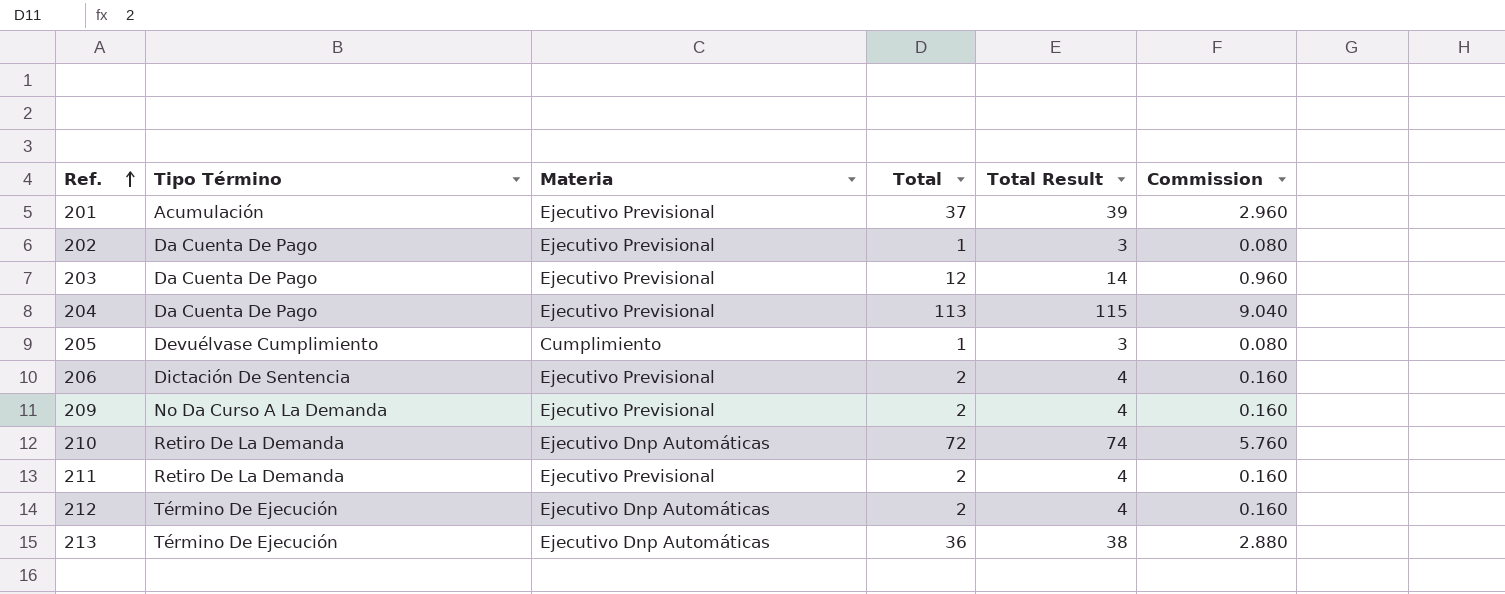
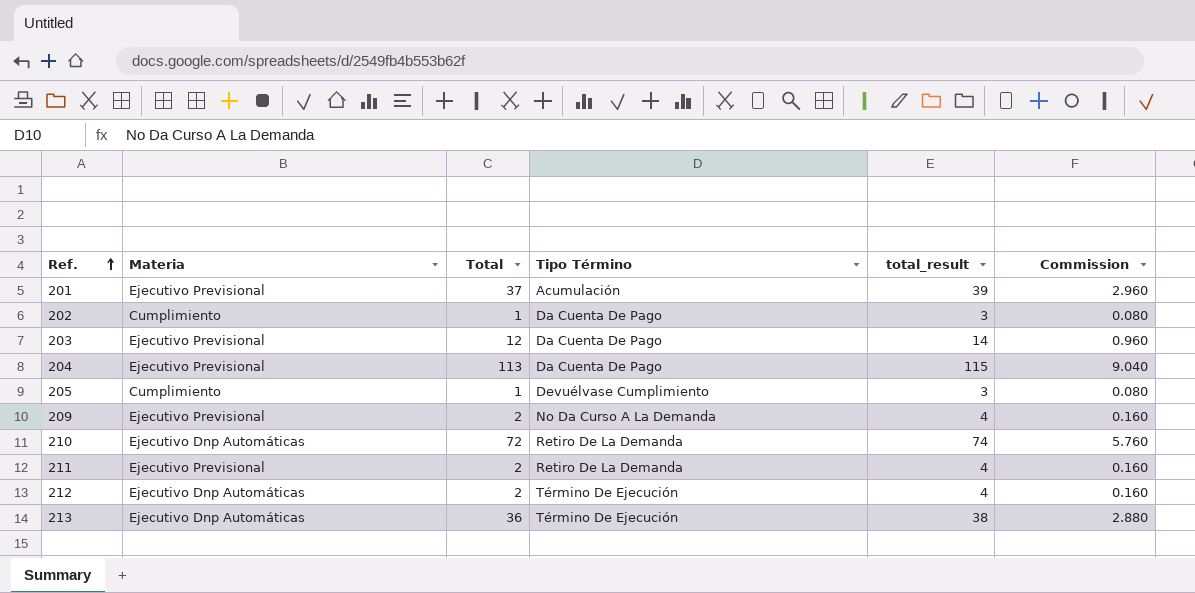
column Tipo Término | position: 2 -> 4
column name: Total Result -> total_result
row 206: Dictación De Sentencia | Ejecutivo Previsional | 2 | 4 | 0.160 -> none
202 | Materia: Ejecutivo Previsional -> Cumplimiento

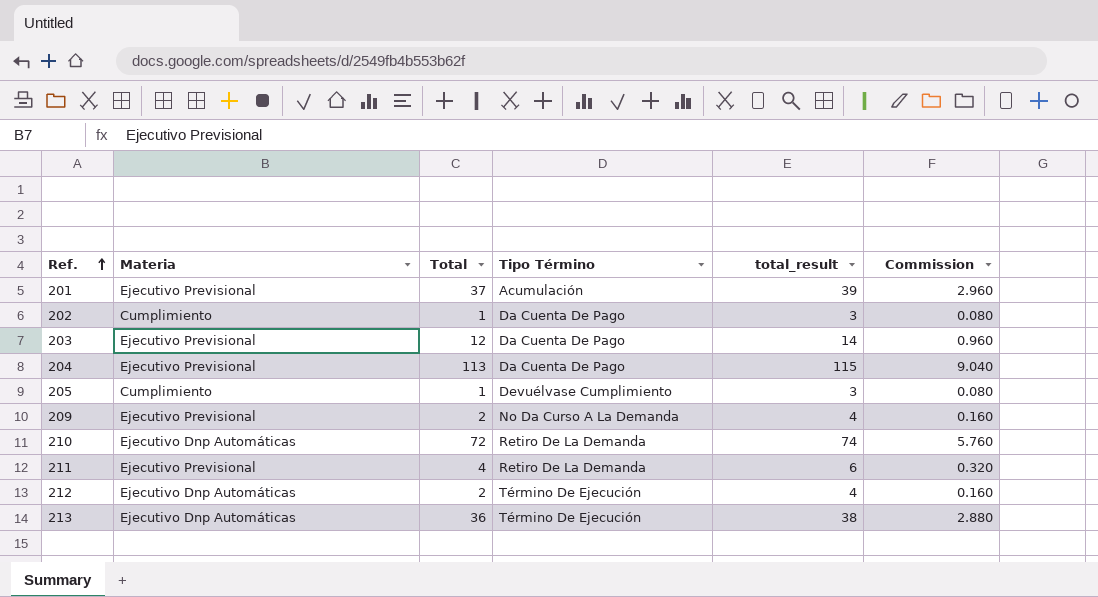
211 | Total: 2 -> 4
211 | total_result: 4 -> 6
211 | Commission: 0.160 -> 0.320

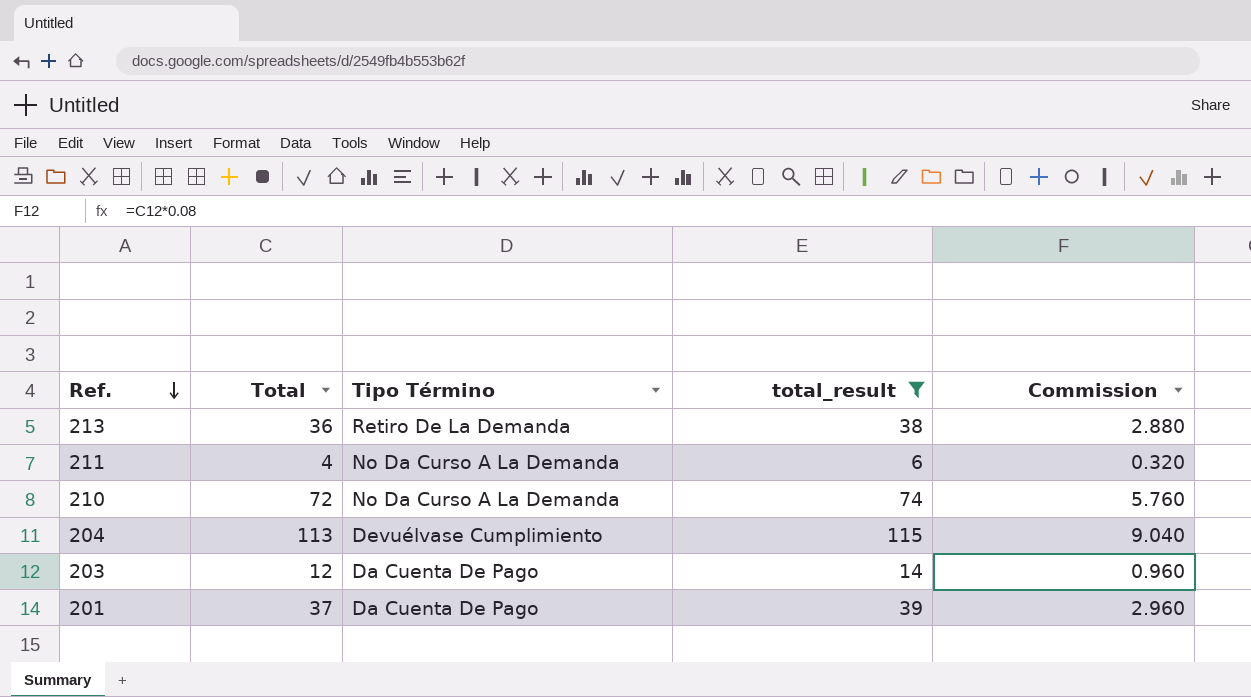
filter: none -> total_result >= 6
row order: Ref. ascending -> Ref. descending
column Materia | position: 2 -> none
213 | Tipo Término: Término De Ejecución -> Retiro De La Demanda
211 | Tipo Término: Retiro De La Demanda -> No Da Curso A La Demanda
210 | Tipo Término: Retiro De La Demanda -> No Da Curso A La Demanda
204 | Tipo Término: Da Cuenta De Pago -> Devuélvase Cumplimiento
201 | Tipo Término: Acumulación -> Da Cuenta De Pago

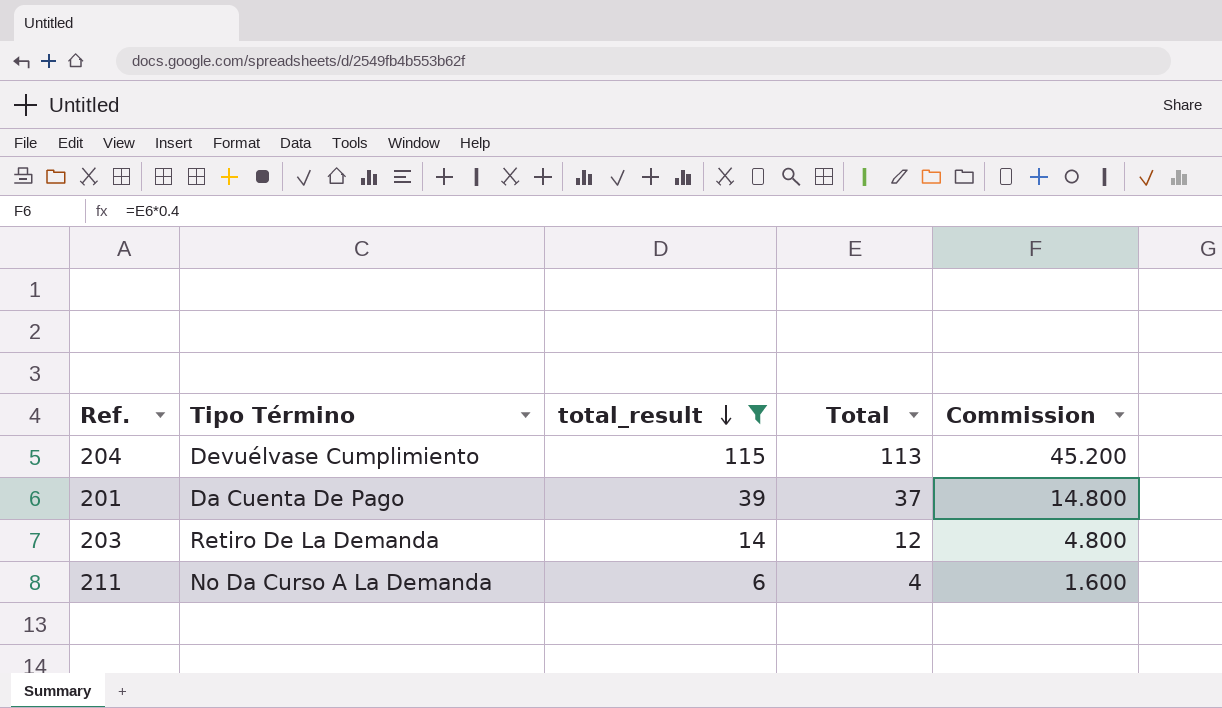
row order: Ref. descending -> total_result descending
column Total | position: 2 -> 4
column Commission | formula: [Total] * 0.08 -> [Total] * 0.4
row 213: 36 | Retiro De La Demanda | 38 | 2.880 -> none
row 210: 72 | No Da Curso A La Demanda | 74 | 5.760 -> none
203 | Tipo Término: Da Cuenta De Pago -> Retiro De La Demanda

